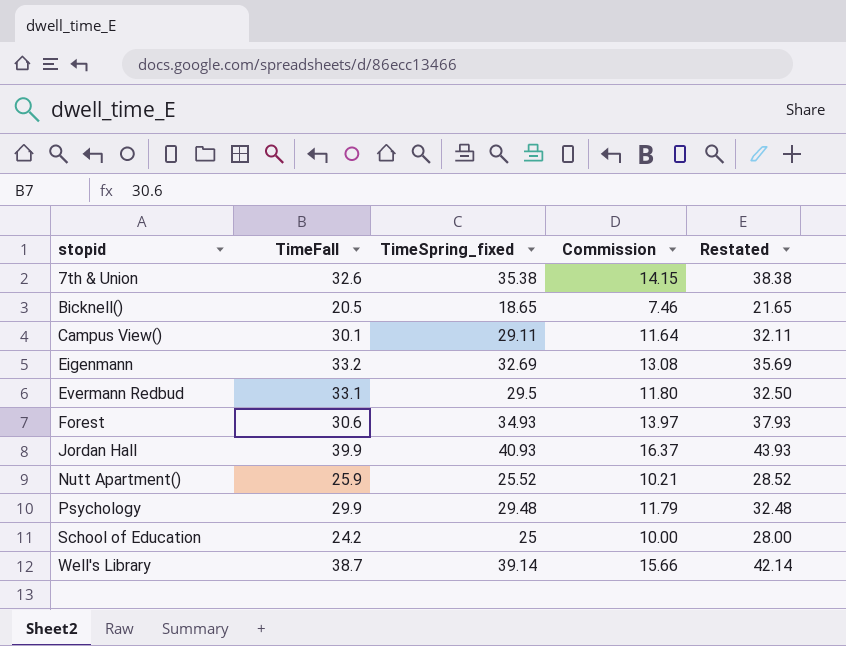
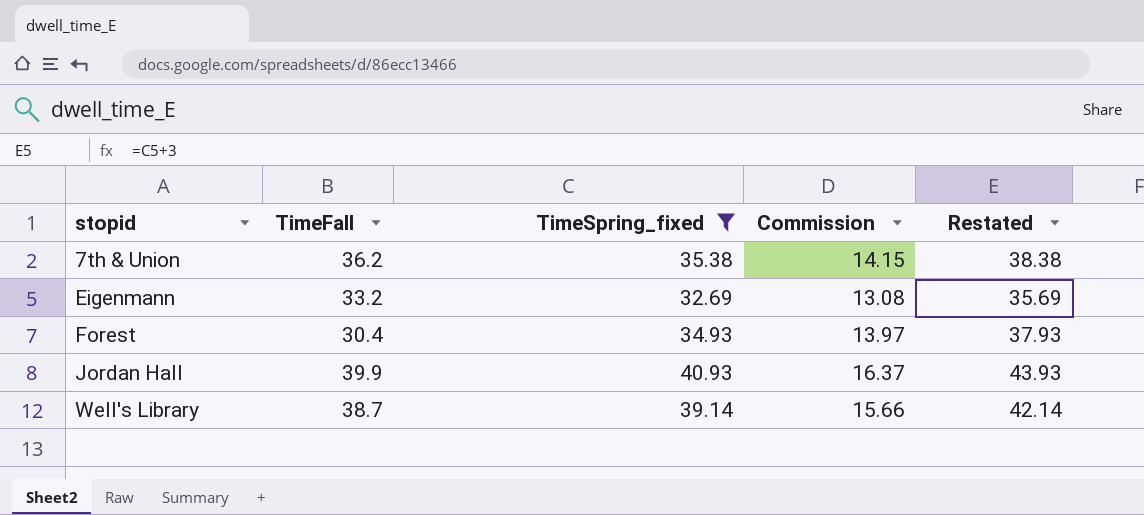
filter: none -> TimeSpring_fixed >= 32.69
7th & Union | TimeFall: 32.6 -> 36.2
Forest | TimeFall: 30.6 -> 30.4

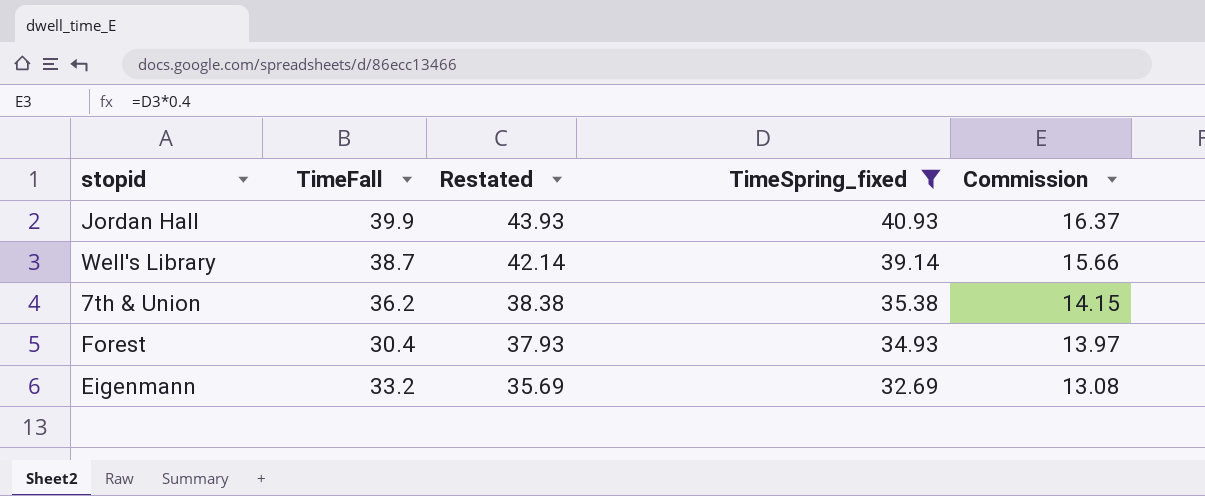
row order: stopid ascending -> Restated descending
column Restated | position: 5 -> 3

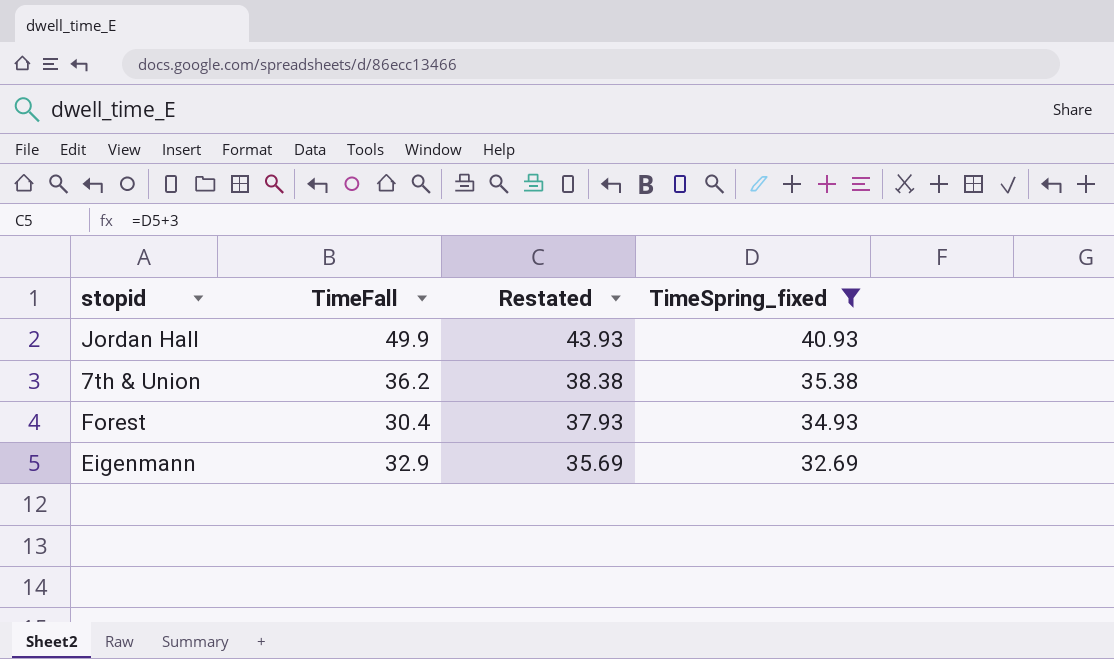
column Commission | formula: [TimeSpring_fixed] * 0.4 -> none
row Well's Library: 38.7 | 42.14 | 39.14 | 15.66 -> none
Jordan Hall | TimeFall: 39.9 -> 49.9
Eigenmann | TimeFall: 33.2 -> 32.9

